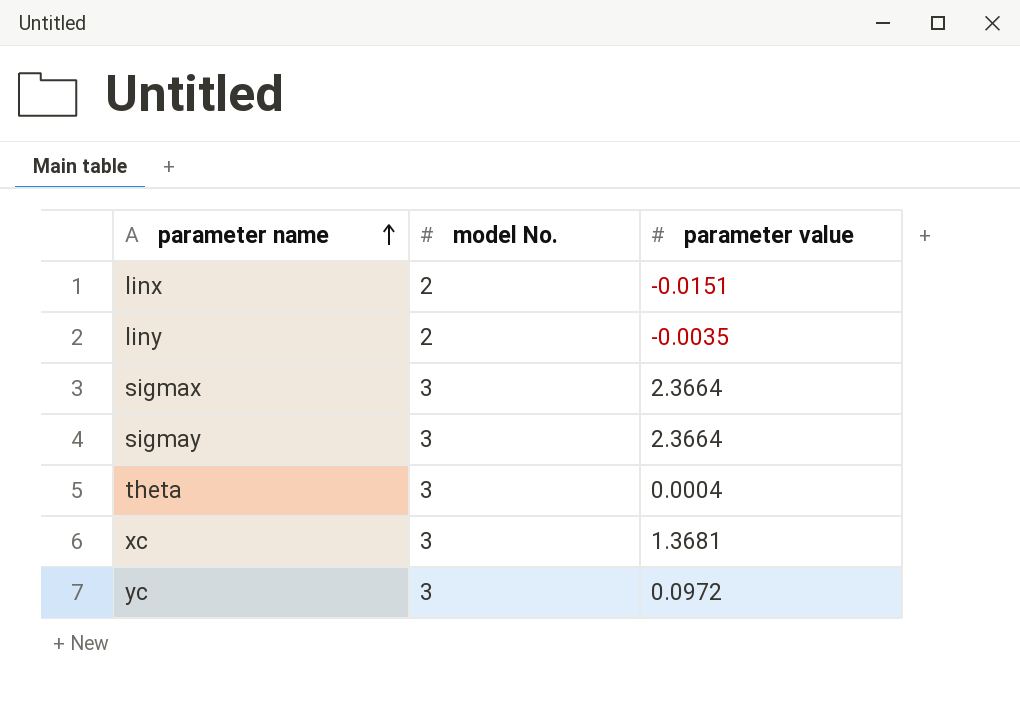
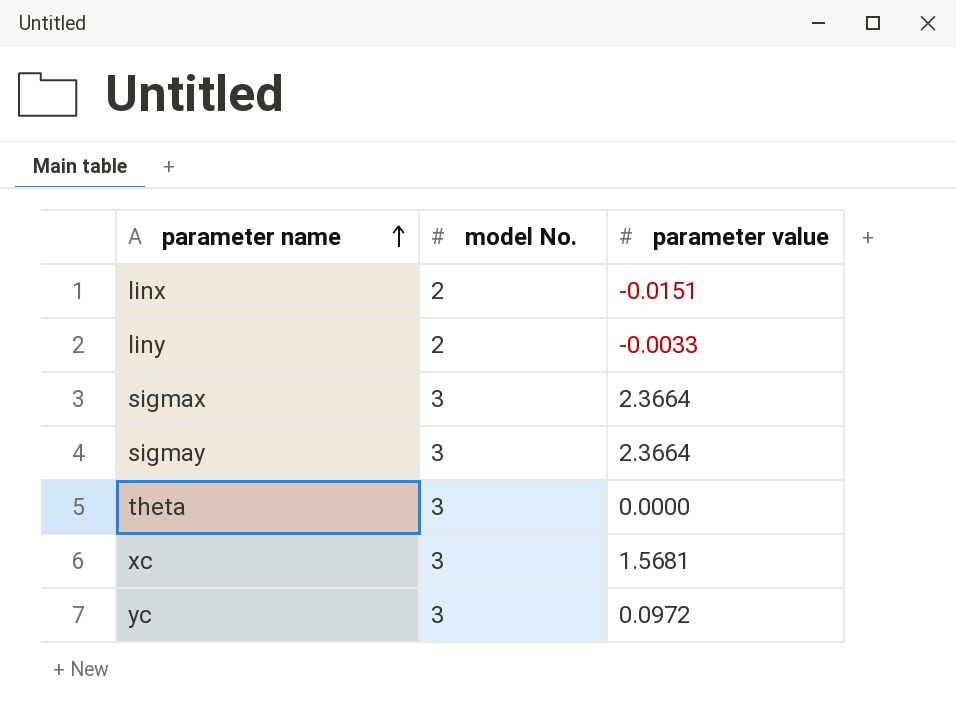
liny | parameter value: -0.0035 -> -0.0033
theta | parameter value: 0.0004 -> 0.0000
xc | parameter value: 1.3681 -> 1.5681

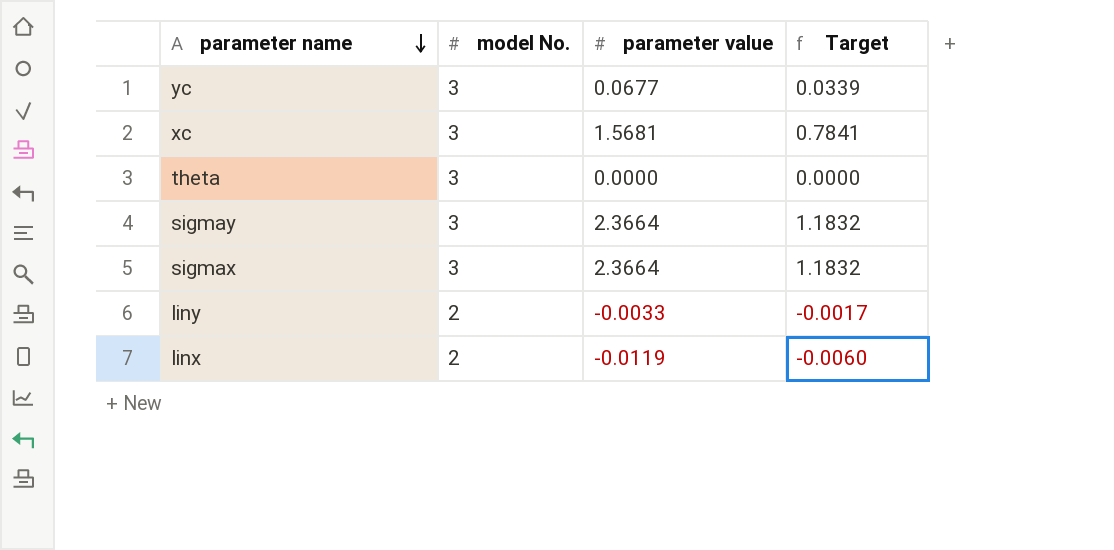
row order: parameter name ascending -> parameter name descending
column Target | formula: none -> [parameter value] * 0.5
yc | parameter value: 0.0972 -> 0.0677
linx | parameter value: -0.0151 -> -0.0119

